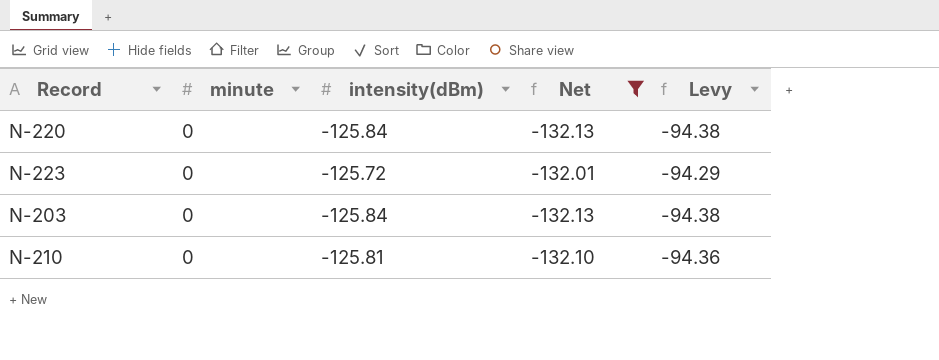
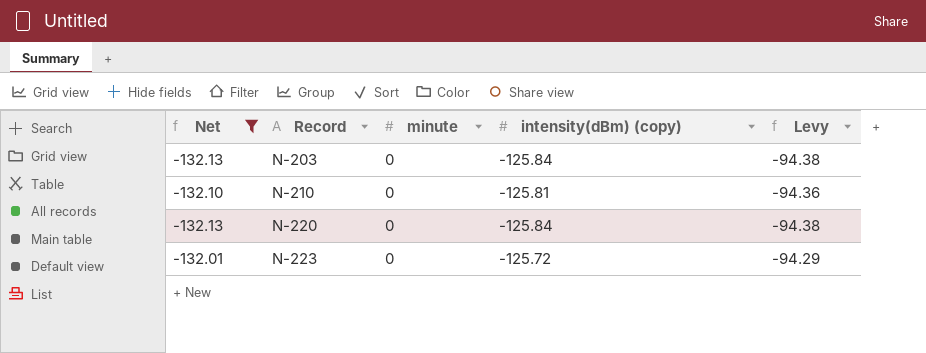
row order: none -> Record ascending
column Net | position: 4 -> 1
column name: intensity(dBm) -> intensity(dBm) (copy)

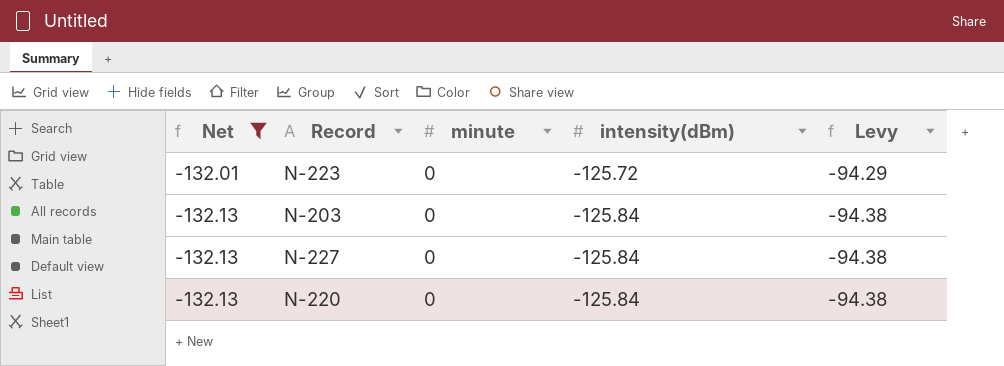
row order: Record ascending -> Net descending
column name: intensity(dBm) (copy) -> intensity(dBm)
row N-210: -132.10 | 0 | -125.81 | -94.36 -> none
row N-227: none -> -132.13 | 0 | -125.84 | -94.38

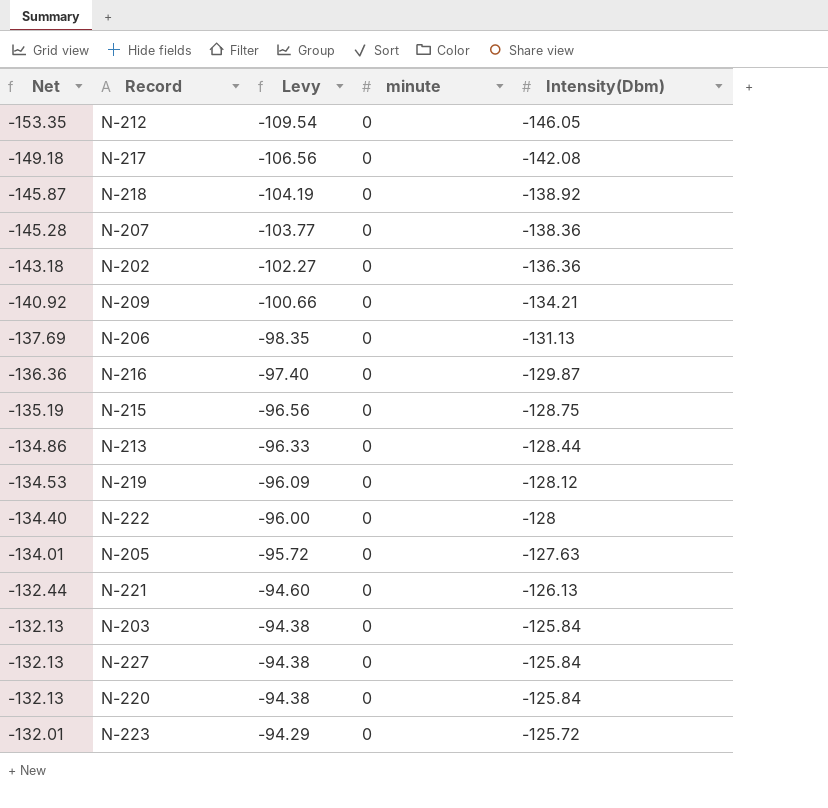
filter: Net >= -132.13 -> none
row order: Net descending -> Net ascending
column Levy | position: 5 -> 3
column name: intensity(dBm) -> Intensity(Dbm)

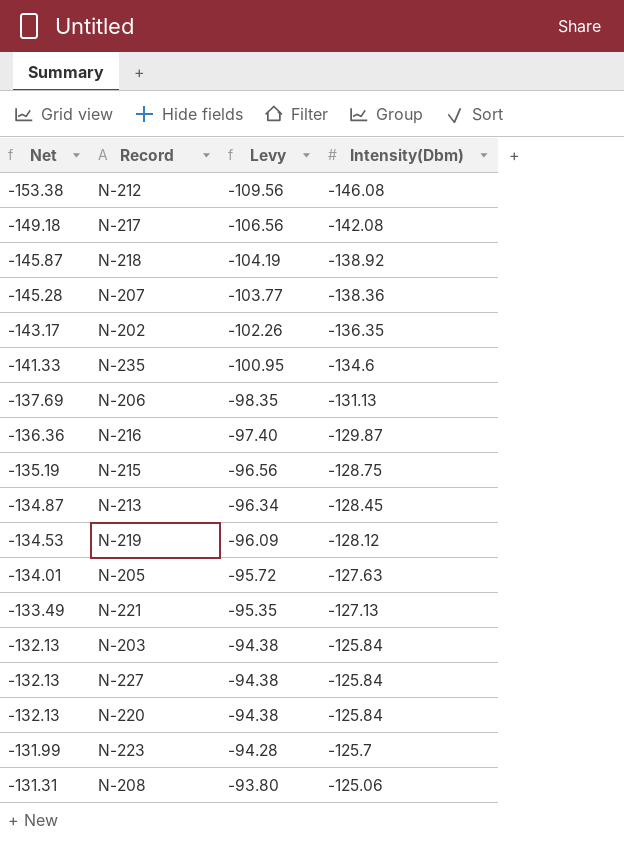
column minute | position: 4 -> none
row N-209: -140.92 | -100.66 | 0 | -134.21 -> none
row N-222: -134.40 | -96.00 | 0 | -128 -> none
N-212 | Net: -153.35 -> -153.38
N-212 | Levy: -109.54 -> -109.56
N-212 | Intensity(Dbm): -146.05 -> -146.08
N-202 | Net: -143.18 -> -143.17
N-202 | Levy: -102.27 -> -102.26
N-202 | Intensity(Dbm): -136.36 -> -136.35
row N-235: none -> -141.33 | -100.95 | -134.6
N-213 | Net: -134.86 -> -134.87
N-213 | Levy: -96.33 -> -96.34
N-213 | Intensity(Dbm): -128.44 -> -128.45
N-221 | Net: -132.44 -> -133.49
N-221 | Levy: -94.60 -> -95.35
N-221 | Intensity(Dbm): -126.13 -> -127.13
N-223 | Net: -132.01 -> -131.99
N-223 | Levy: -94.29 -> -94.28
N-223 | Intensity(Dbm): -125.72 -> -125.7
row N-208: none -> -131.31 | -93.80 | -125.06

